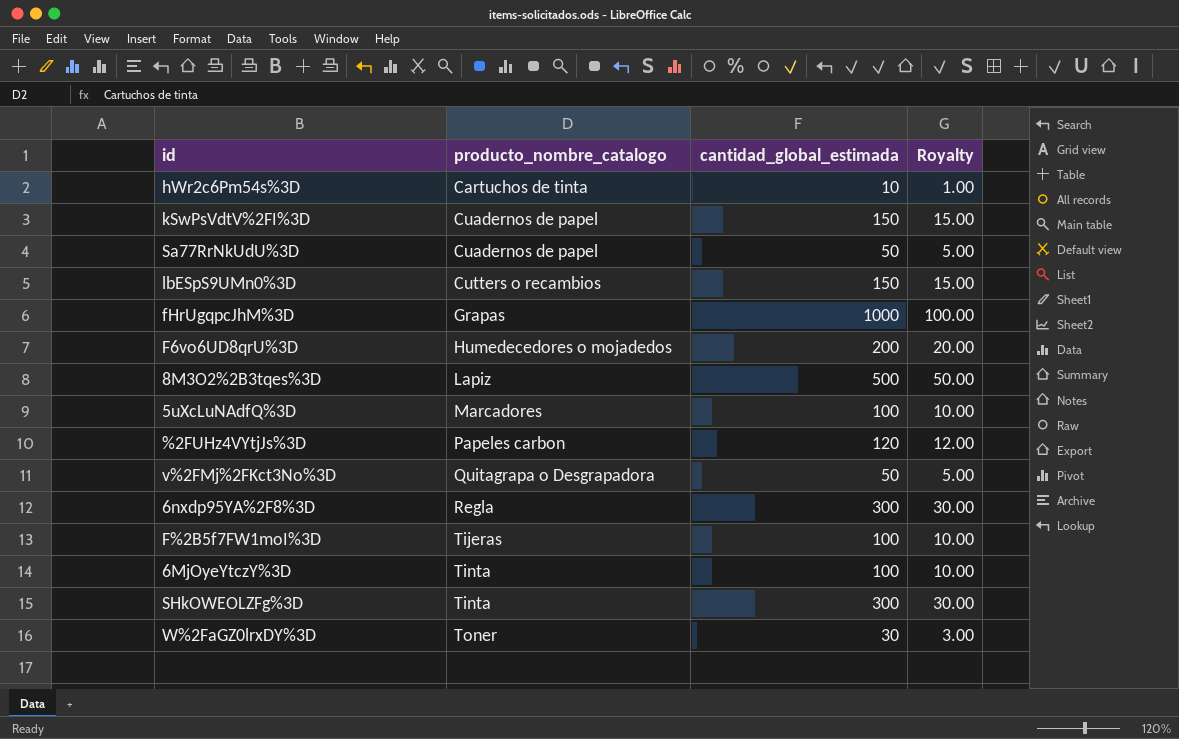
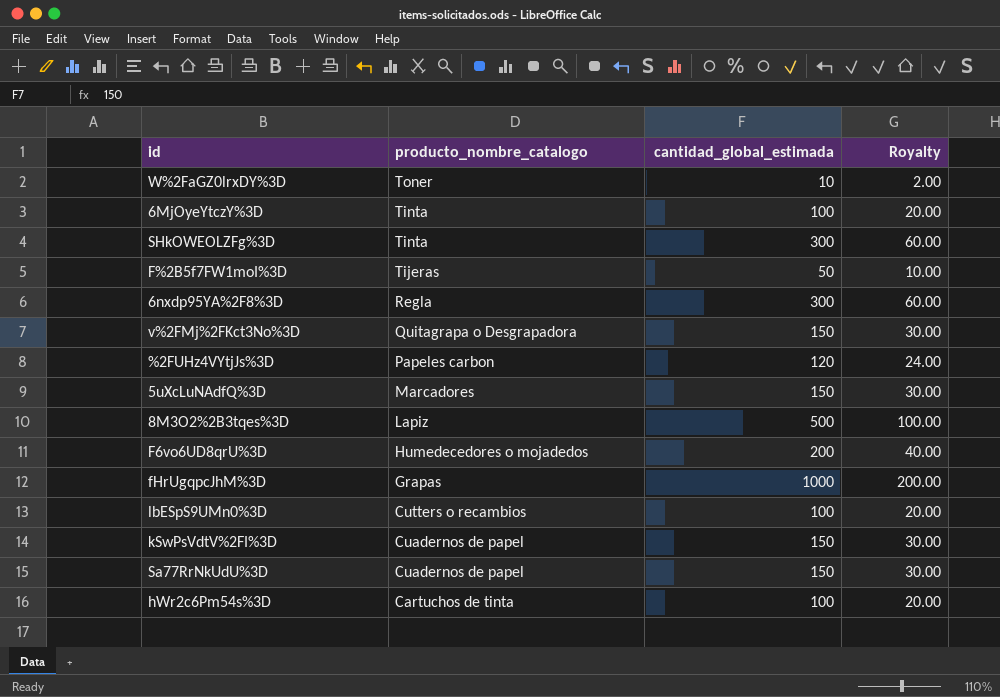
row order: producto_nombre_catalogo ascending -> producto_nombre_catalogo descending
column Royalty | formula: [cantidad_global_estimada] * 0.1 -> [cantidad_global_estimada] * 0.2
W%2FaGZ0lrxDY%3D | cantidad_global_estimada: 30 -> 10
F%2B5f7FW1moI%3D | cantidad_global_estimada: 100 -> 50
v%2FMj%2FKct3No%3D | cantidad_global_estimada: 50 -> 150
5uXcLuNAdfQ%3D | cantidad_global_estimada: 100 -> 150
lbESpS9UMn0%3D | cantidad_global_estimada: 150 -> 100
Sa77RrNkUdU%3D | cantidad_global_estimada: 50 -> 150
hWr2c6Pm54s%3D | cantidad_global_estimada: 10 -> 100

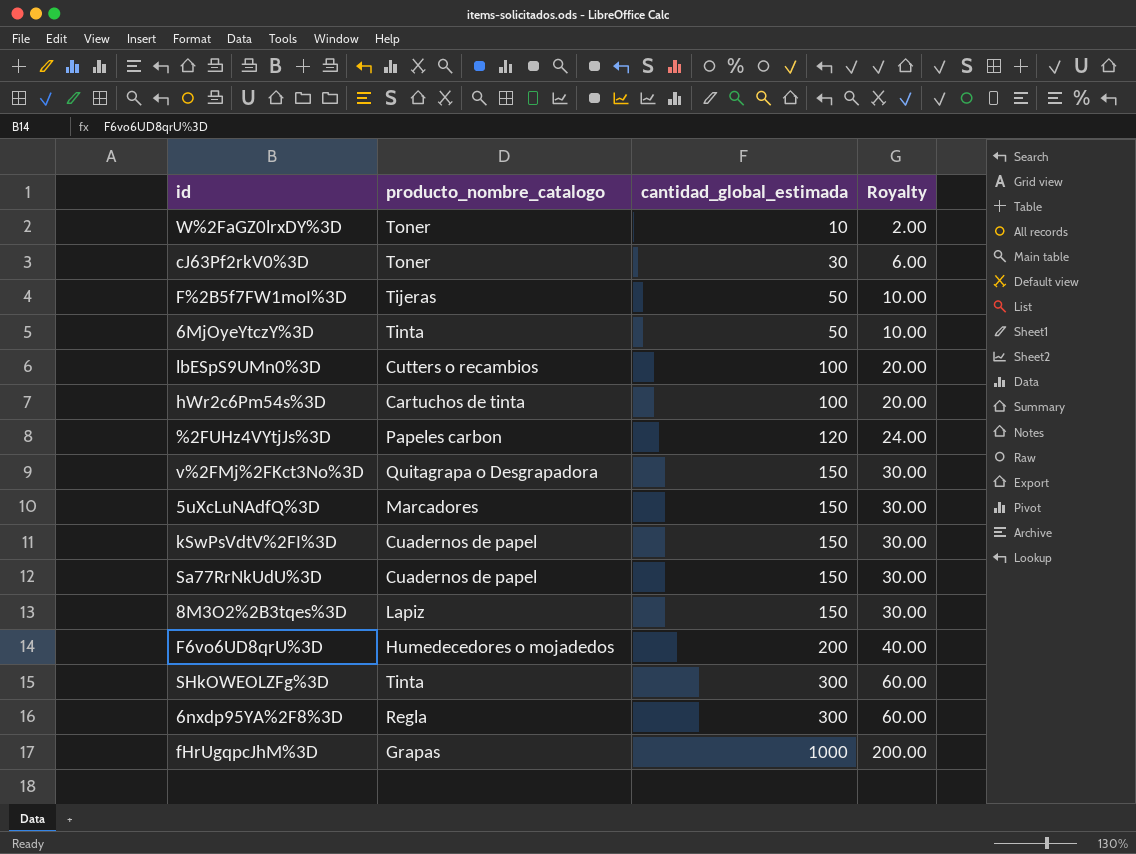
row order: producto_nombre_catalogo descending -> cantidad_global_estimada ascending
row cJ63Pf2rkV0%3D: none -> Toner | 30 | 6.00
6MjOyeYtczY%3D | cantidad_global_estimada: 100 -> 50
6MjOyeYtczY%3D | Royalty: 20.00 -> 10.00
8M3O2%2B3tqes%3D | cantidad_global_estimada: 500 -> 150
8M3O2%2B3tqes%3D | Royalty: 100.00 -> 30.00

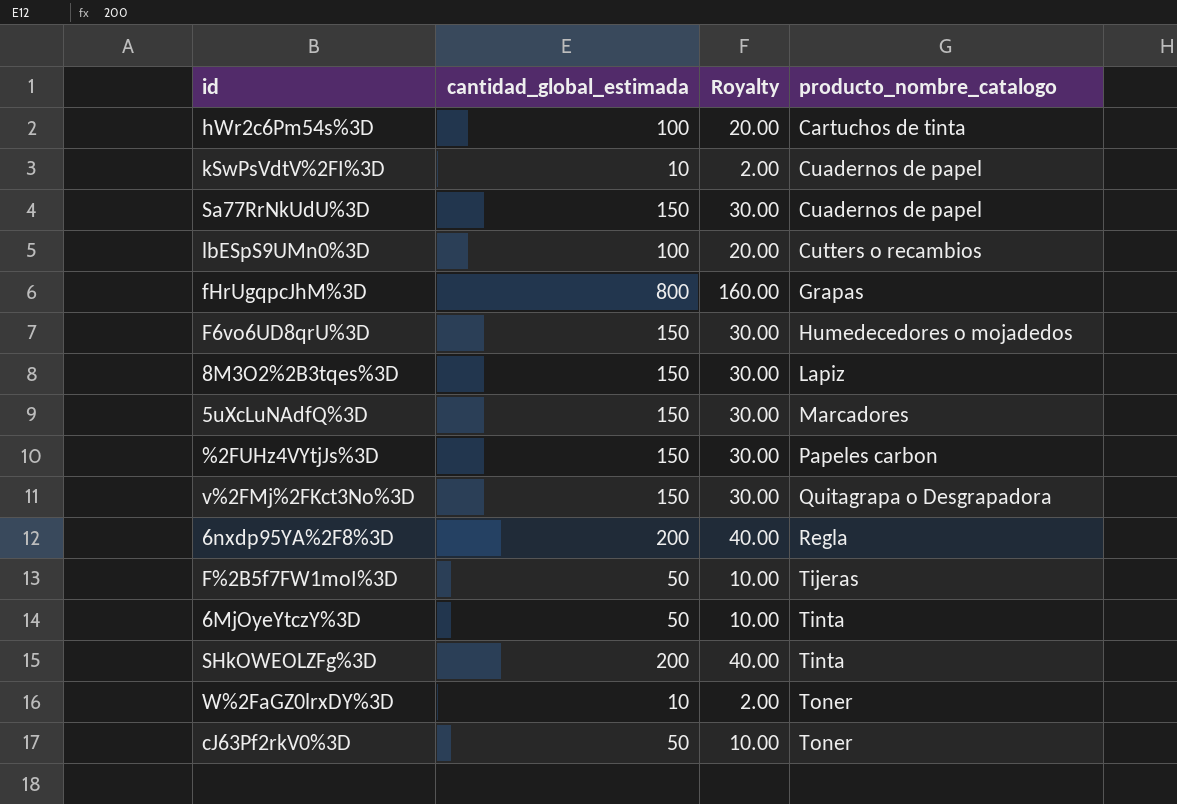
row order: cantidad_global_estimada ascending -> producto_nombre_catalogo ascending
column producto_nombre_catalogo | position: 2 -> 4
kSwPsVdtV%2FI%3D | cantidad_global_estimada: 150 -> 10
kSwPsVdtV%2FI%3D | Royalty: 30.00 -> 2.00
fHrUgqpcJhM%3D | cantidad_global_estimada: 1000 -> 800
fHrUgqpcJhM%3D | Royalty: 200.00 -> 160.00
F6vo6UD8qrU%3D | cantidad_global_estimada: 200 -> 150
F6vo6UD8qrU%3D | Royalty: 40.00 -> 30.00
%2FUHz4VYtjJs%3D | cantidad_global_estimada: 120 -> 150
%2FUHz4VYtjJs%3D | Royalty: 24.00 -> 30.00
6nxdp95YA%2F8%3D | cantidad_global_estimada: 300 -> 200
6nxdp95YA%2F8%3D | Royalty: 60.00 -> 40.00
SHkOWEOLZFg%3D | cantidad_global_estimada: 300 -> 200
SHkOWEOLZFg%3D | Royalty: 60.00 -> 40.00
cJ63Pf2rkV0%3D | cantidad_global_estimada: 30 -> 50
cJ63Pf2rkV0%3D | Royalty: 6.00 -> 10.00

